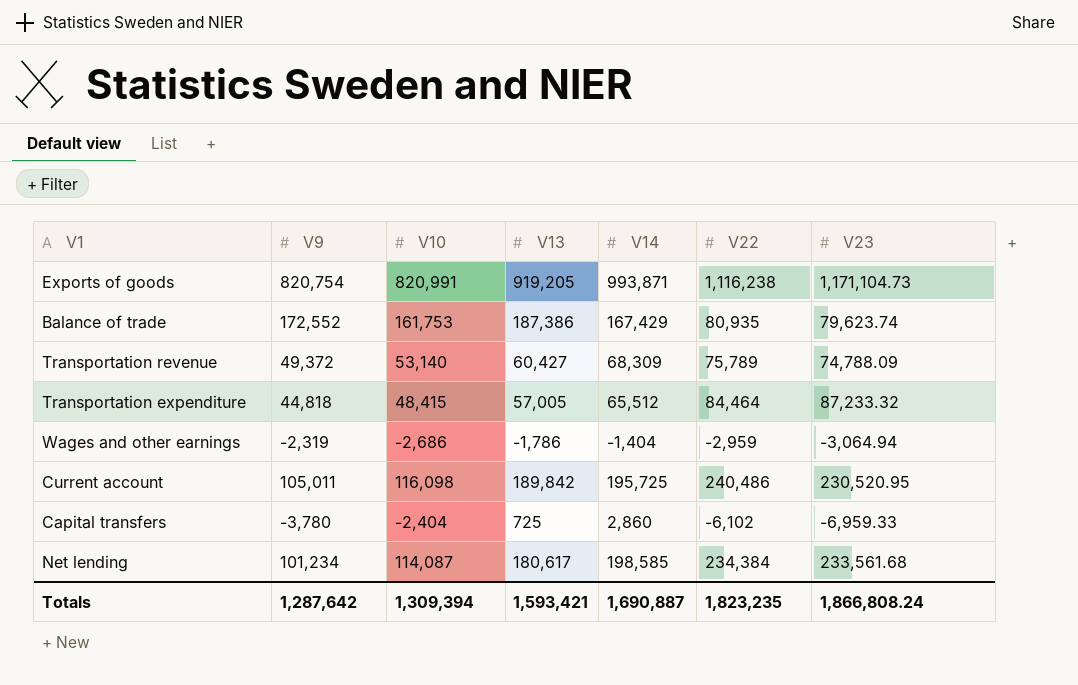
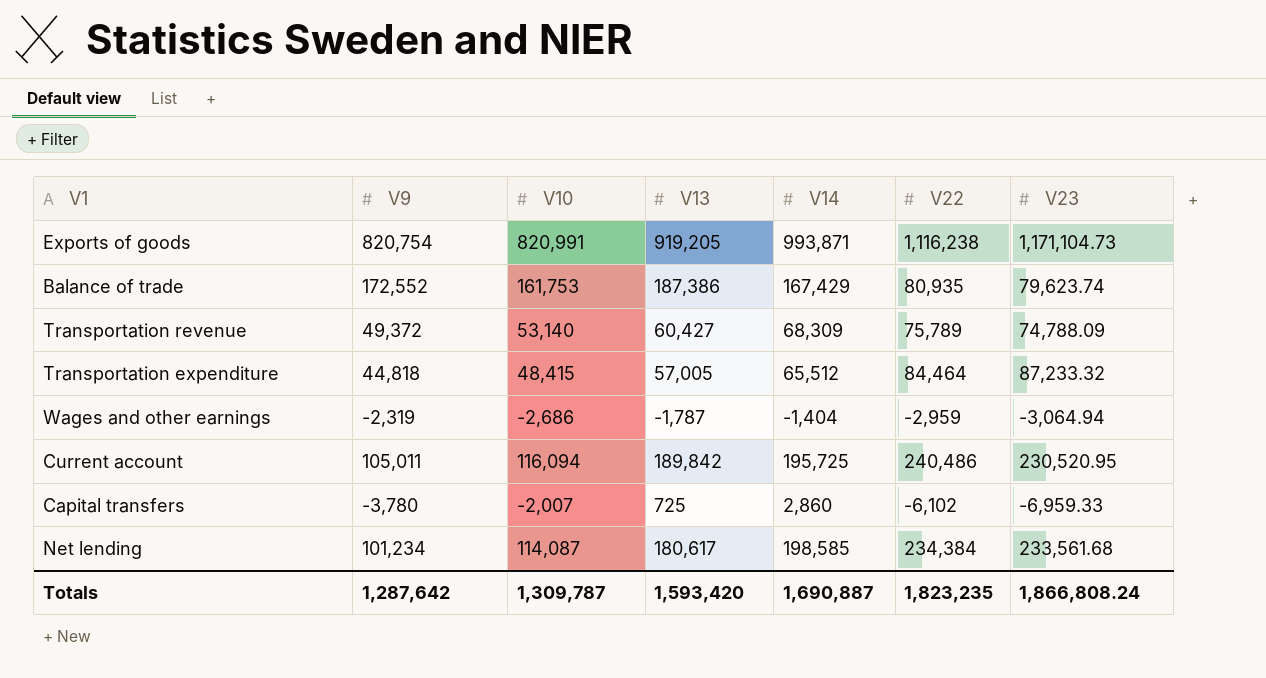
Wages and other earnings | V13: -1,786 -> -1,787
Current account | V10: 116,098 -> 116,094
Capital transfers | V10: -2,404 -> -2,007
Totals | V10: 1,309,394 -> 1,309,787
Totals | V13: 1,593,421 -> 1,593,420

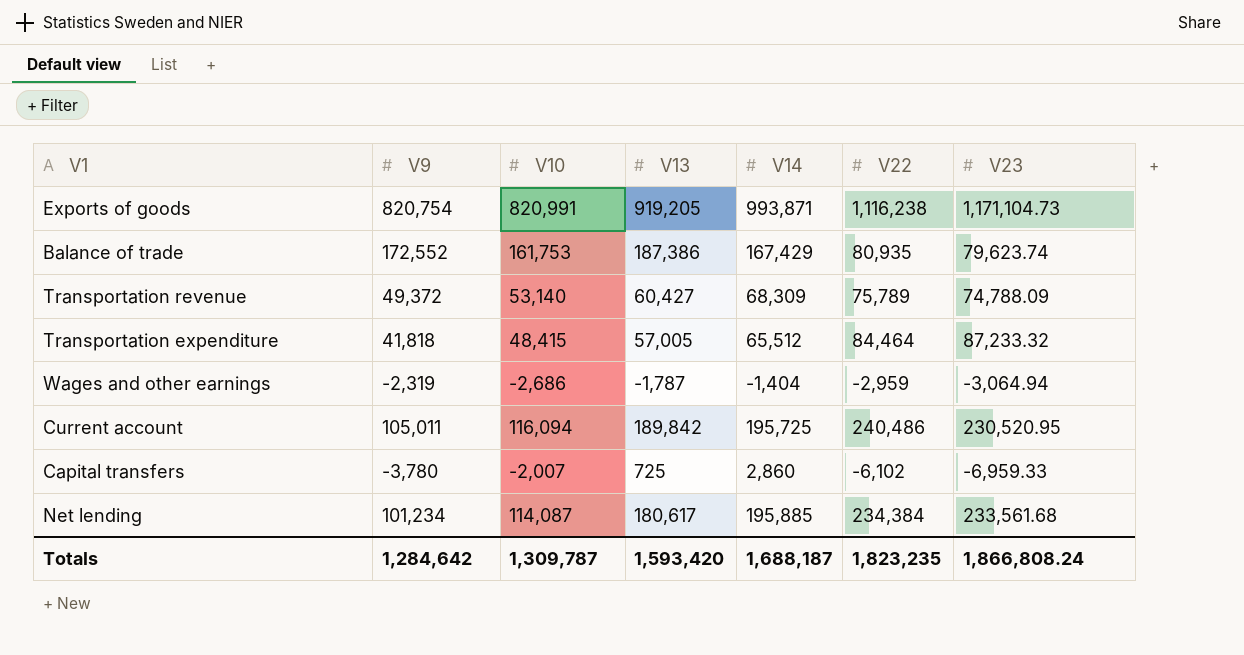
Transportation expenditure | V9: 44,818 -> 41,818
Net lending | V14: 198,585 -> 195,885
Totals | V9: 1,287,642 -> 1,284,642
Totals | V14: 1,690,887 -> 1,688,187

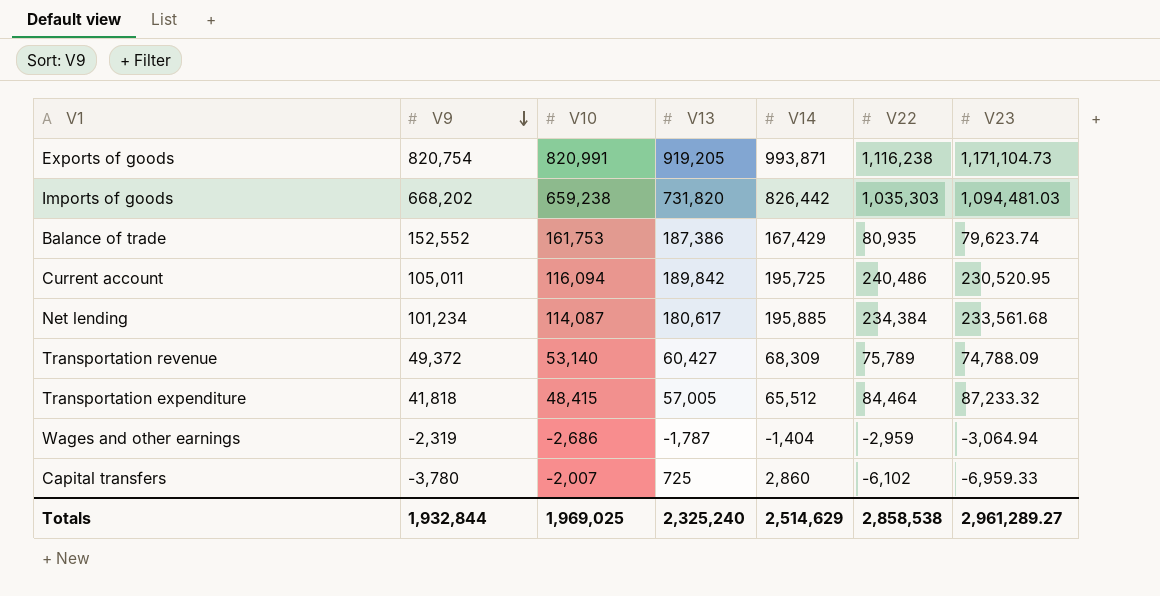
row order: none -> V9 descending
row Imports of goods: none -> 668,202 | 659,238 | 731,820 | 826,442 | 1,035,303 | 1,094,481.03
Balance of trade | V9: 172,552 -> 152,552
Totals | V9: 1,284,642 -> 1,932,844
Totals | V10: 1,309,787 -> 1,969,025
Totals | V13: 1,593,420 -> 2,325,240
Totals | V14: 1,688,187 -> 2,514,629
Totals | V22: 1,823,235 -> 2,858,538
Totals | V23: 1,866,808.24 -> 2,961,289.27

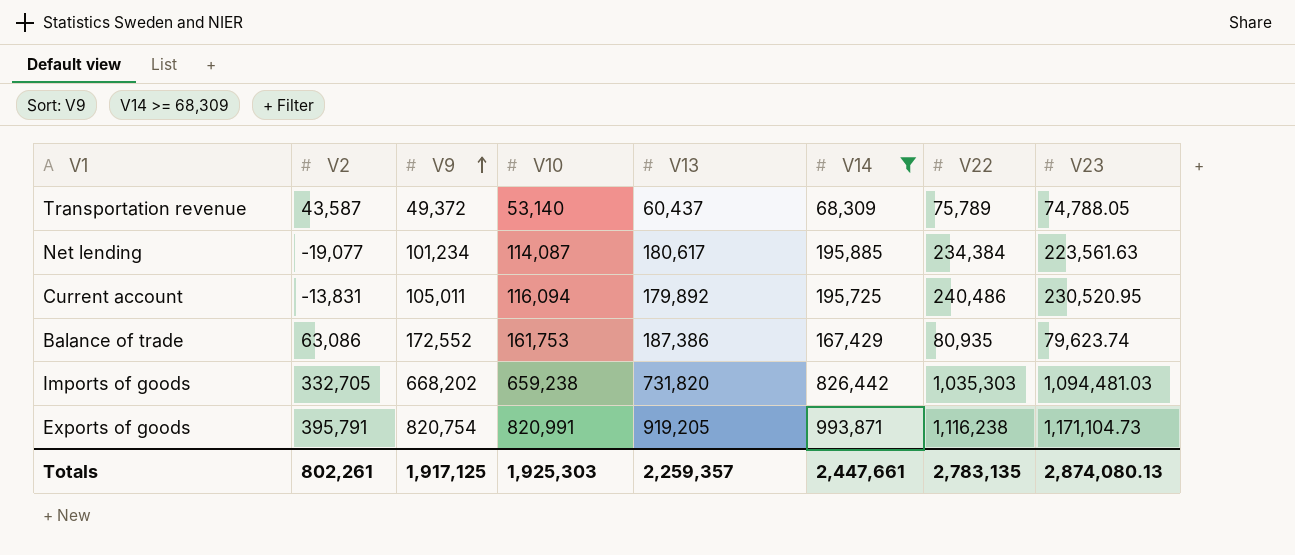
filter: none -> V14 >= 68,309
row order: V9 descending -> V9 ascending
column V2 | position: none -> 2
Transportation revenue | V13: 60,427 -> 60,437
Transportation revenue | V23: 74,788.09 -> 74,788.05
Net lending | V23: 233,561.68 -> 223,561.63
Current account | V13: 189,842 -> 179,892
Balance of trade | V9: 152,552 -> 172,552
Totals | V9: 1,932,844 -> 1,917,125
Totals | V10: 1,969,025 -> 1,925,303
Totals | V13: 2,325,240 -> 2,259,357
Totals | V14: 2,514,629 -> 2,447,661
Totals | V22: 2,858,538 -> 2,783,135
Totals | V23: 2,961,289.27 -> 2,874,080.13

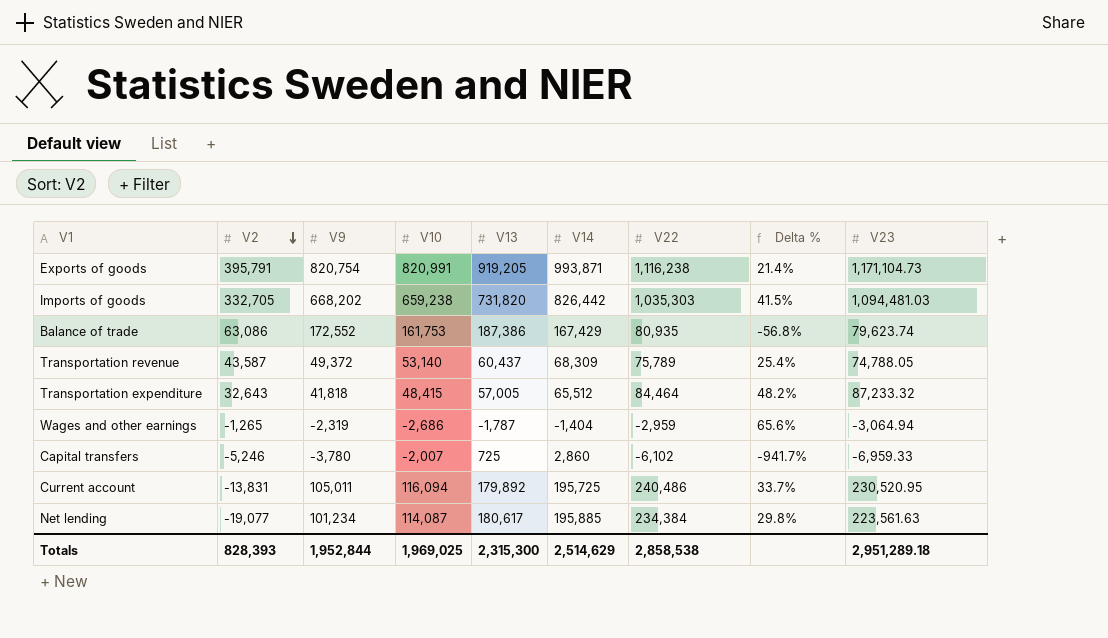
filter: V14 >= 68,309 -> none
row order: V9 ascending -> V2 descending
column Delta % | formula: none -> ([V22] - [V13]) / [V13]
Totals | V2: 802,261 -> 828,393
Totals | V9: 1,917,125 -> 1,952,844
Totals | V10: 1,925,303 -> 1,969,025
Totals | V13: 2,259,357 -> 2,315,300
Totals | V14: 2,447,661 -> 2,514,629
Totals | V22: 2,783,135 -> 2,858,538
Totals | V23: 2,874,080.13 -> 2,951,289.18

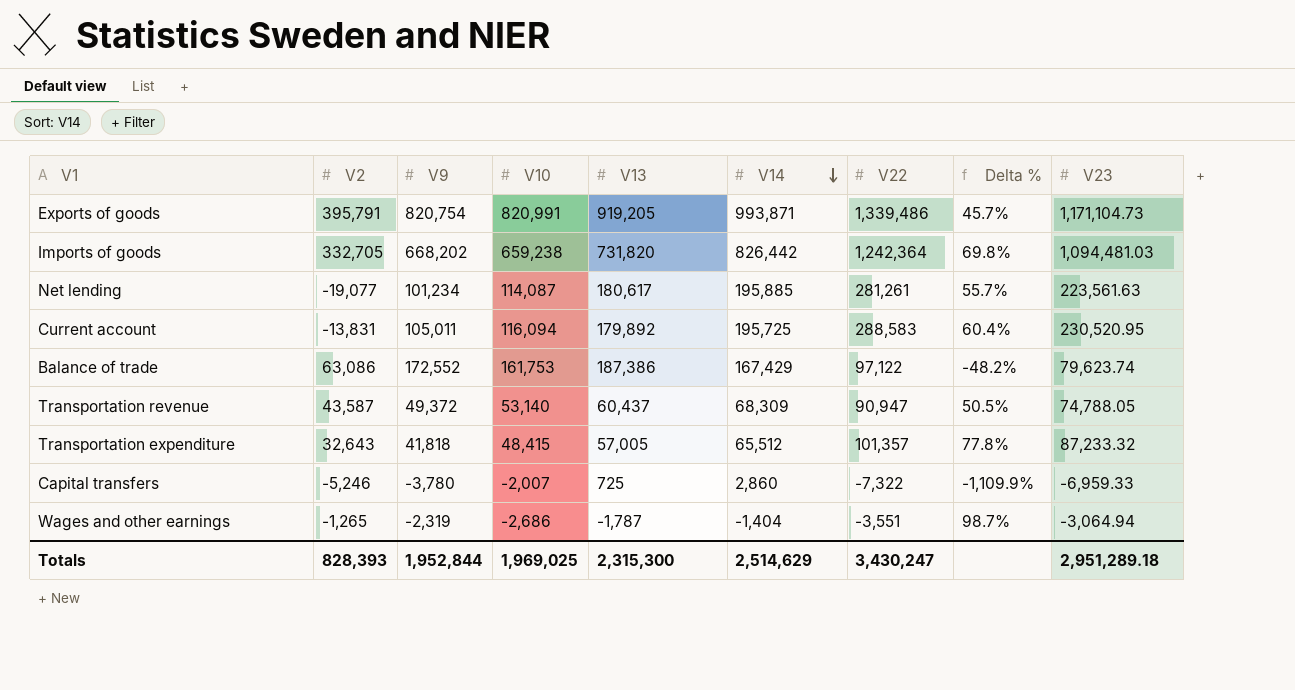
row order: V2 descending -> V14 descending
Exports of goods | V22: 1,116,238 -> 1,339,486
Exports of goods | Delta %: 21.4% -> 45.7%
Imports of goods | V22: 1,035,303 -> 1,242,364
Imports of goods | Delta %: 41.5% -> 69.8%
Net lending | V22: 234,384 -> 281,261
Net lending | Delta %: 29.8% -> 55.7%
Current account | V22: 240,486 -> 288,583
Current account | Delta %: 33.7% -> 60.4%
Balance of trade | V22: 80,935 -> 97,122
Balance of trade | Delta %: -56.8% -> -48.2%
Transportation revenue | V22: 75,789 -> 90,947
Transportation revenue | Delta %: 25.4% -> 50.5%
Transportation expenditure | V22: 84,464 -> 101,357
Transportation expenditure | Delta %: 48.2% -> 77.8%
Capital transfers | V22: -6,102 -> -7,322
Capital transfers | Delta %: -941.7% -> -1,109.9%
Wages and other earnings | V22: -2,959 -> -3,551
Wages and other earnings | Delta %: 65.6% -> 98.7%
Totals | V22: 2,858,538 -> 3,430,247

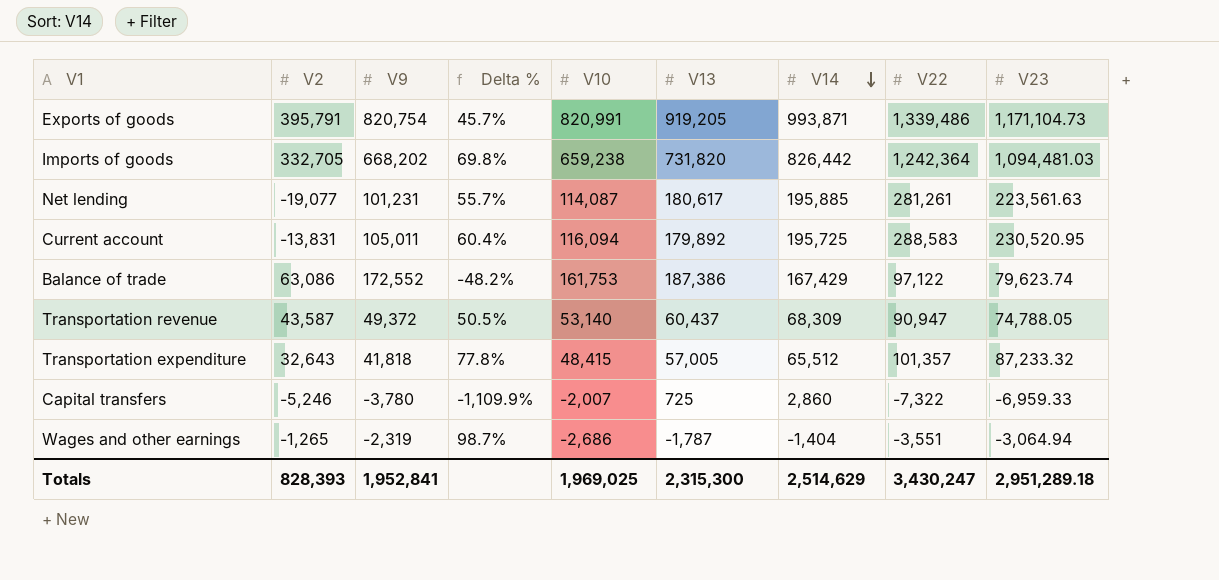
column Delta % | position: 8 -> 4
Net lending | V9: 101,234 -> 101,231
Totals | V9: 1,952,844 -> 1,952,841

